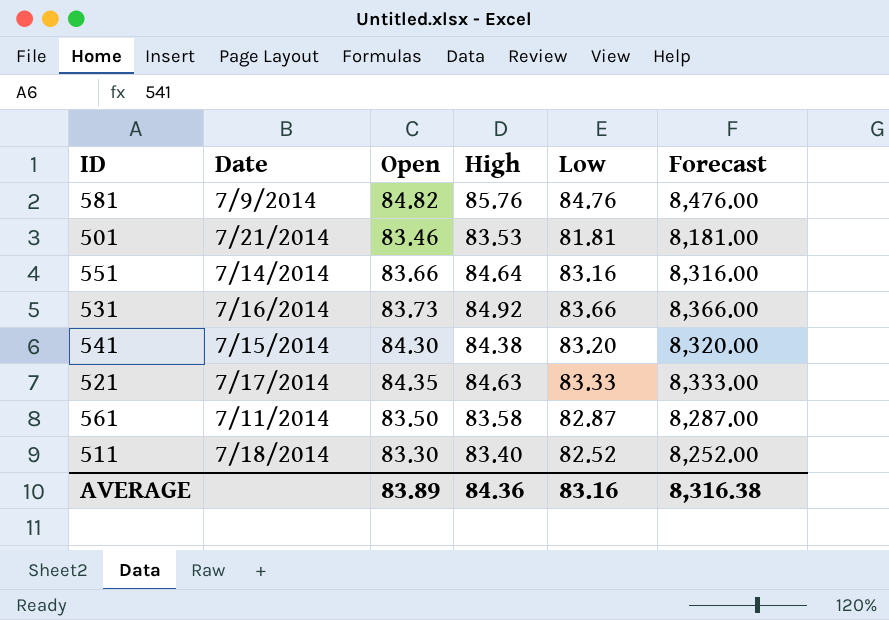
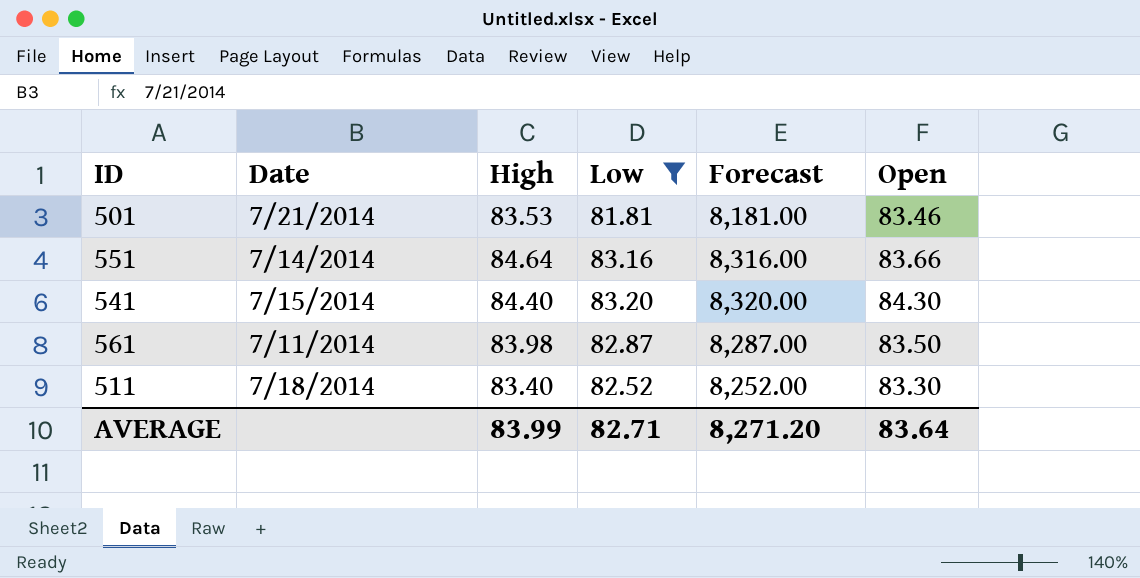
filter: none -> Low <= 83.20
column Open | position: 3 -> 6
541 | High: 84.38 -> 84.40
561 | High: 83.58 -> 83.98
AVERAGE | High: 84.36 -> 83.99
AVERAGE | Low: 83.16 -> 82.71
AVERAGE | Forecast: 8,316.38 -> 8,271.20
AVERAGE | Open: 83.89 -> 83.64

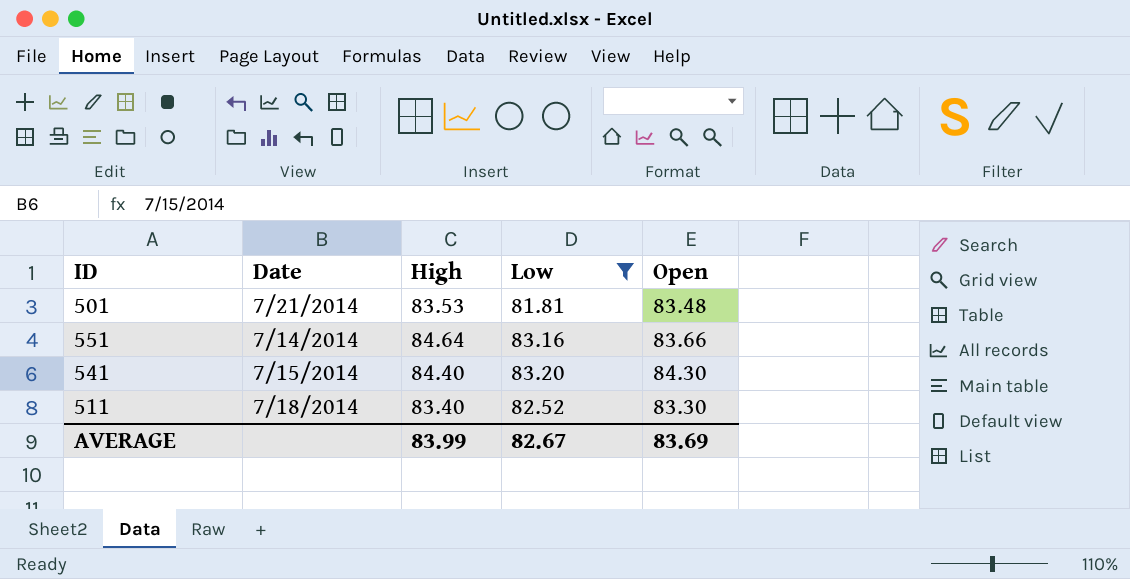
column Forecast | formula: [Low] * 100 -> none
row 561: 7/11/2014 | 83.98 | 82.87 | 8,287.00 | 83.50 -> none
501 | Open: 83.46 -> 83.48
AVERAGE | Low: 82.71 -> 82.67
AVERAGE | Open: 83.64 -> 83.69

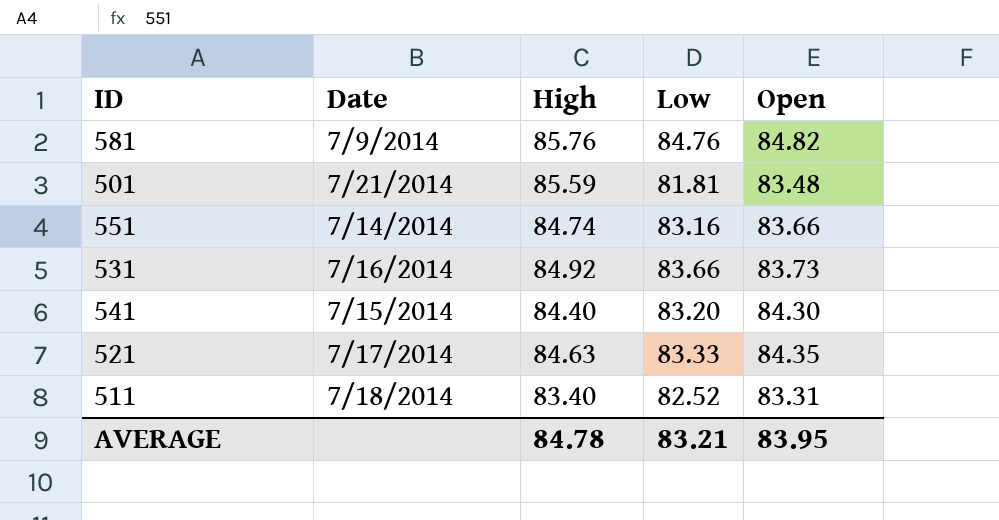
filter: Low <= 83.20 -> none
501 | High: 83.53 -> 85.59
551 | High: 84.64 -> 84.74
511 | Open: 83.30 -> 83.31
AVERAGE | High: 83.99 -> 84.78
AVERAGE | Low: 82.67 -> 83.21
AVERAGE | Open: 83.69 -> 83.95

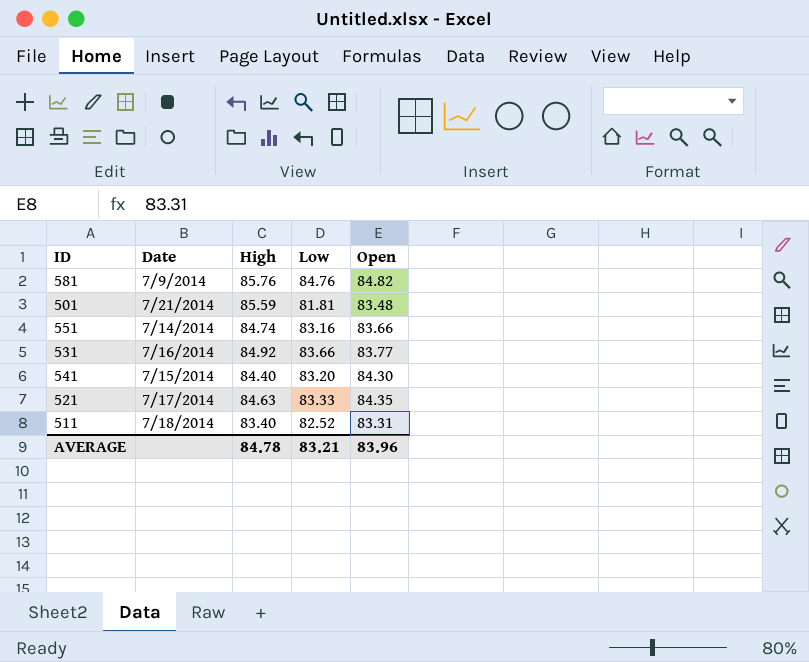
531 | Open: 83.73 -> 83.77
AVERAGE | Open: 83.95 -> 83.96

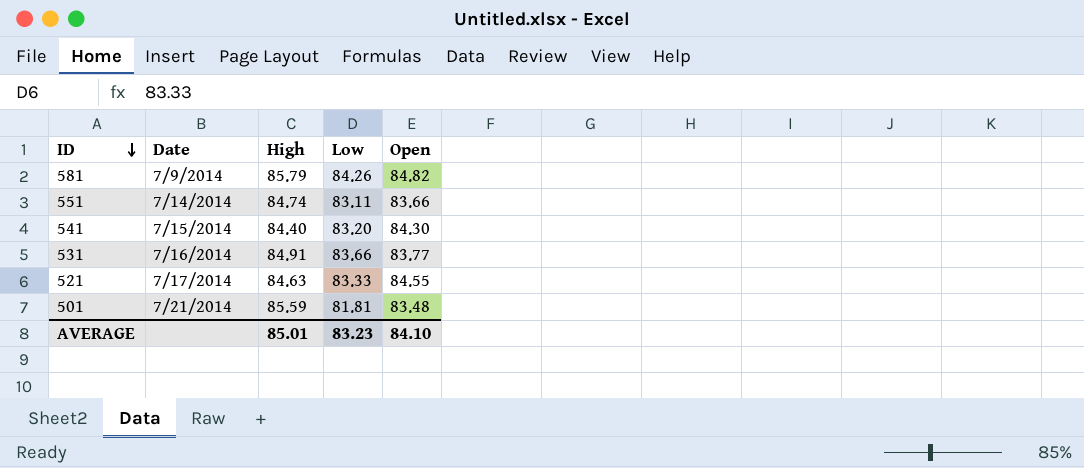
row order: none -> ID descending
row 511: 7/18/2014 | 83.40 | 82.52 | 83.31 -> none
581 | High: 85.76 -> 85.79
581 | Low: 84.76 -> 84.26
551 | Low: 83.16 -> 83.11
531 | High: 84.92 -> 84.91
521 | Open: 84.35 -> 84.55
AVERAGE | High: 84.78 -> 85.01
AVERAGE | Low: 83.21 -> 83.23
AVERAGE | Open: 83.96 -> 84.10

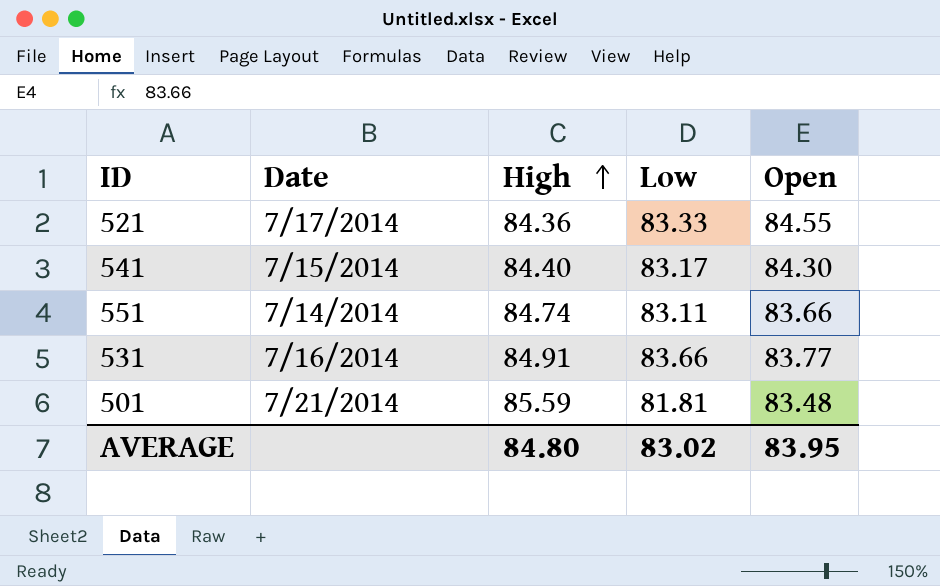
row order: ID descending -> High ascending
row 581: 7/9/2014 | 85.79 | 84.26 | 84.82 -> none
521 | High: 84.63 -> 84.36
541 | Low: 83.20 -> 83.17
AVERAGE | High: 85.01 -> 84.80
AVERAGE | Low: 83.23 -> 83.02
AVERAGE | Open: 84.10 -> 83.95

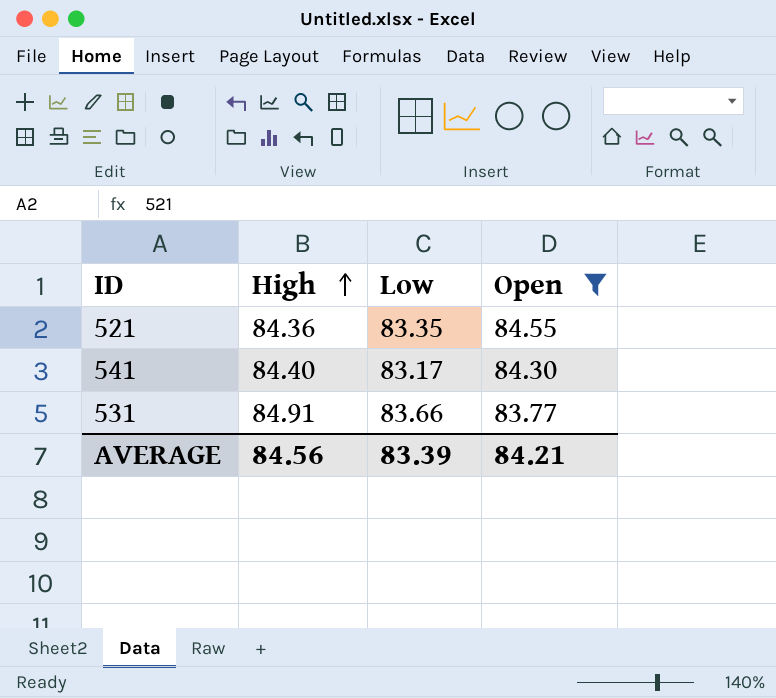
filter: none -> Open >= 83.77
column Date | position: 2 -> none
521 | Low: 83.33 -> 83.35
AVERAGE | High: 84.80 -> 84.56
AVERAGE | Low: 83.02 -> 83.39
AVERAGE | Open: 83.95 -> 84.21

